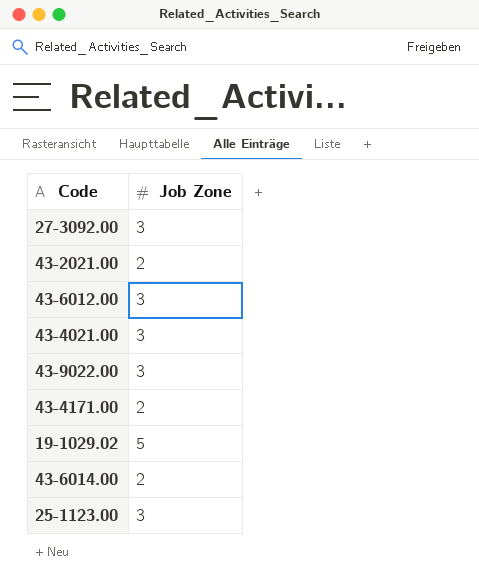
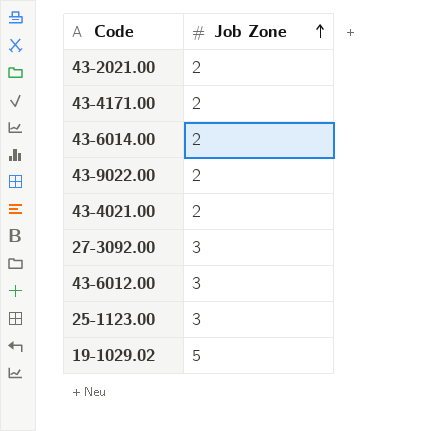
row order: none -> Job Zone ascending
43-9022.00 | Job Zone: 3 -> 2
43-4021.00 | Job Zone: 3 -> 2

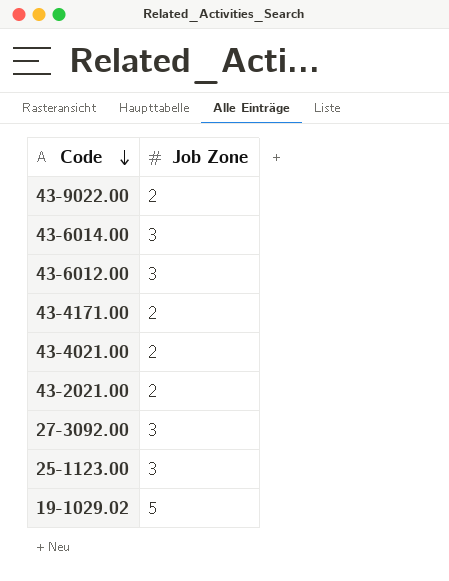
row order: Job Zone ascending -> Code descending
43-6014.00 | Job Zone: 2 -> 3

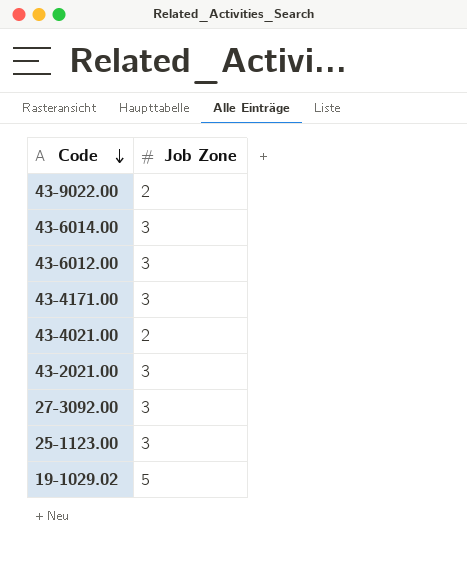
43-4171.00 | Job Zone: 2 -> 3
43-2021.00 | Job Zone: 2 -> 3

